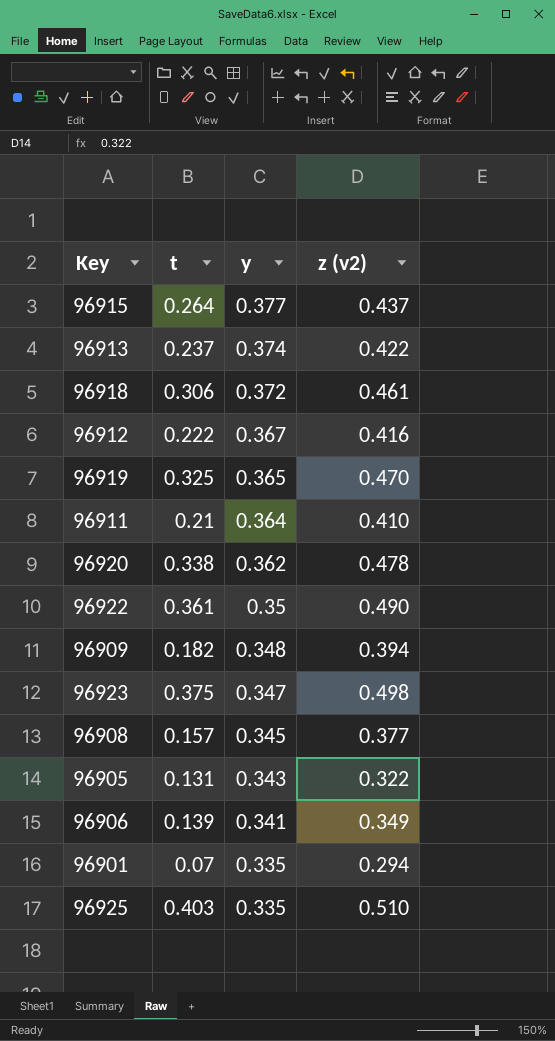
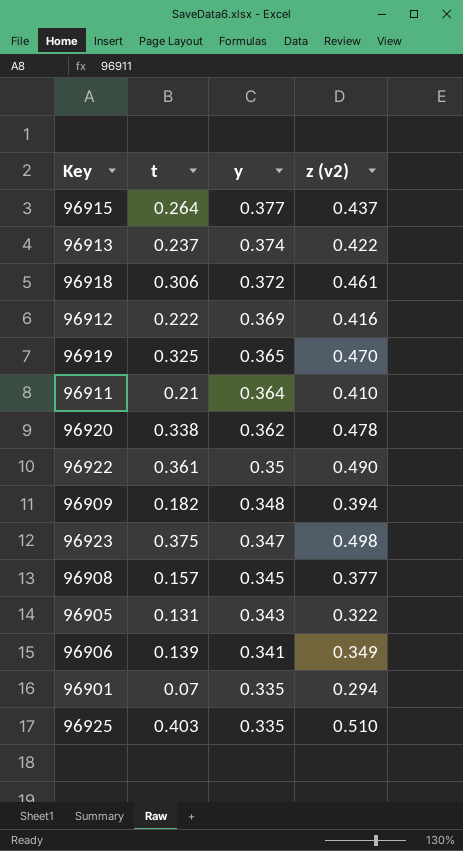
96912 | y: 0.367 -> 0.369

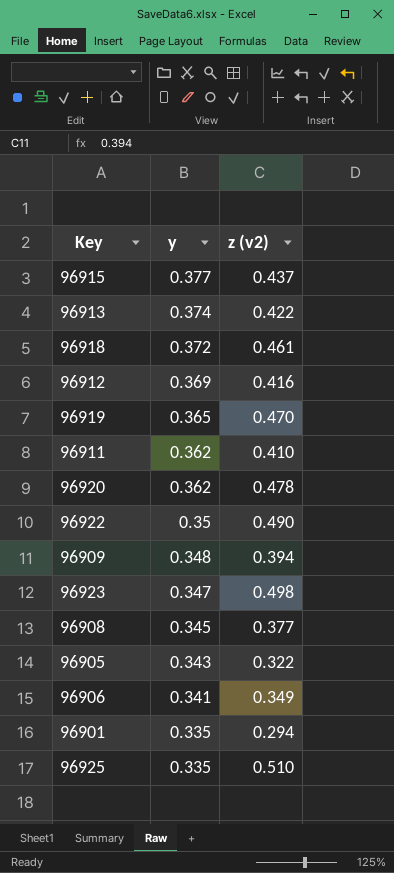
column t | position: 2 -> none
96911 | y: 0.364 -> 0.362

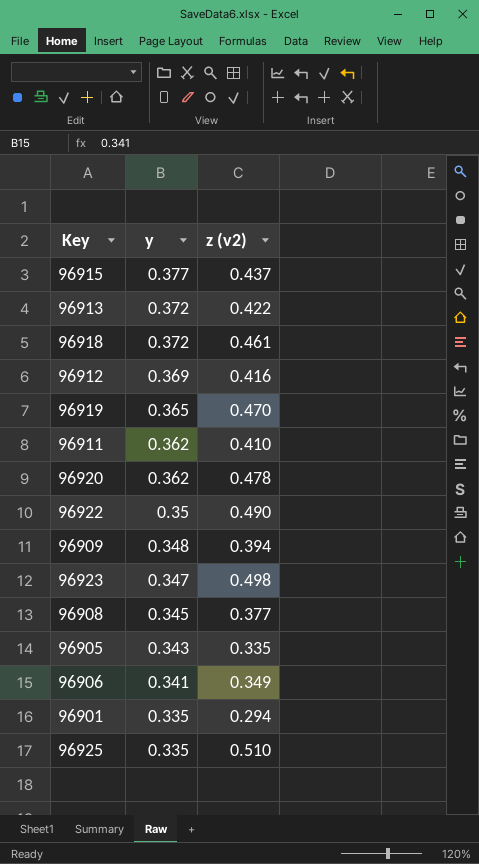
96913 | y: 0.374 -> 0.372
96905 | z (v2): 0.322 -> 0.335

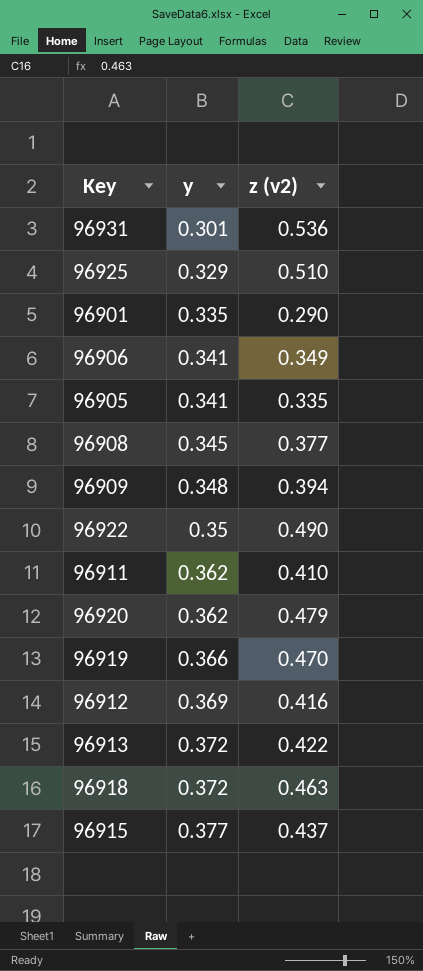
row order: y descending -> y ascending
row 96923: 0.347 | 0.498 -> none
row 96931: none -> 0.301 | 0.536
96925 | y: 0.335 -> 0.329
96901 | z (v2): 0.294 -> 0.290
96905 | y: 0.343 -> 0.341
96920 | z (v2): 0.478 -> 0.479
96919 | y: 0.365 -> 0.366
96918 | z (v2): 0.461 -> 0.463

